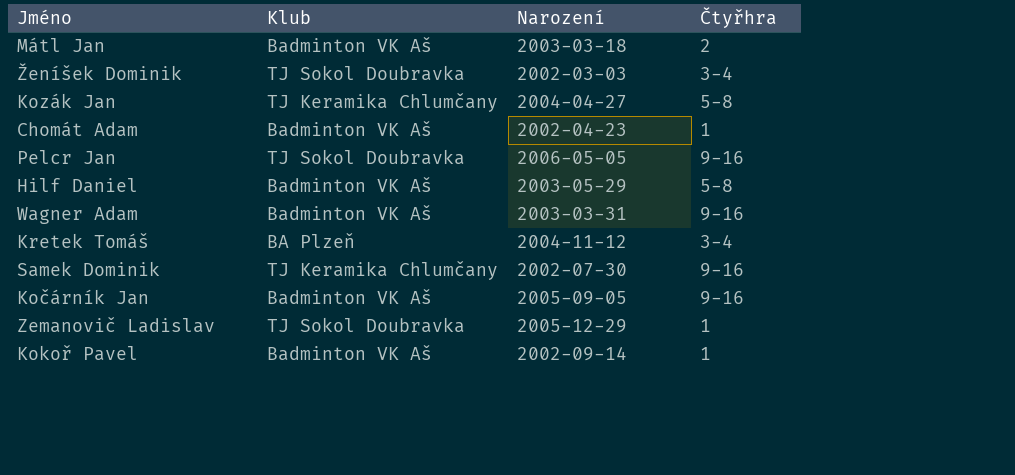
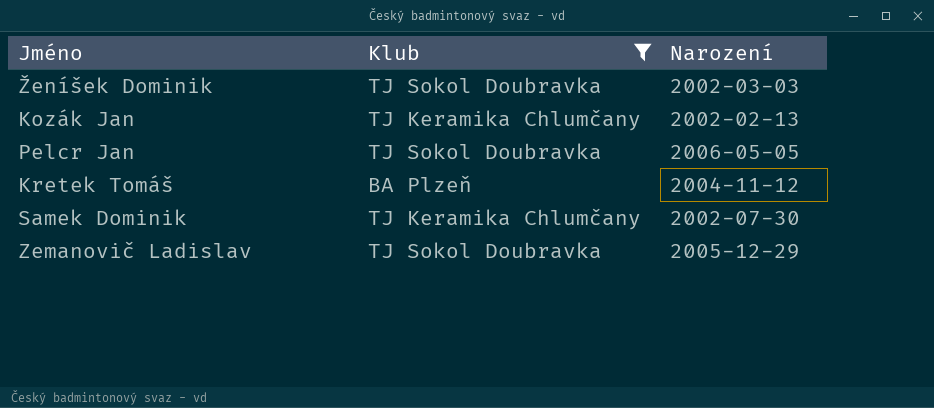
filter: none -> Klub != Badminton VK Aš
column Čtyřhra | position: 4 -> none
Kozák Jan | Narození: 2004-04-27 -> 2002-02-13

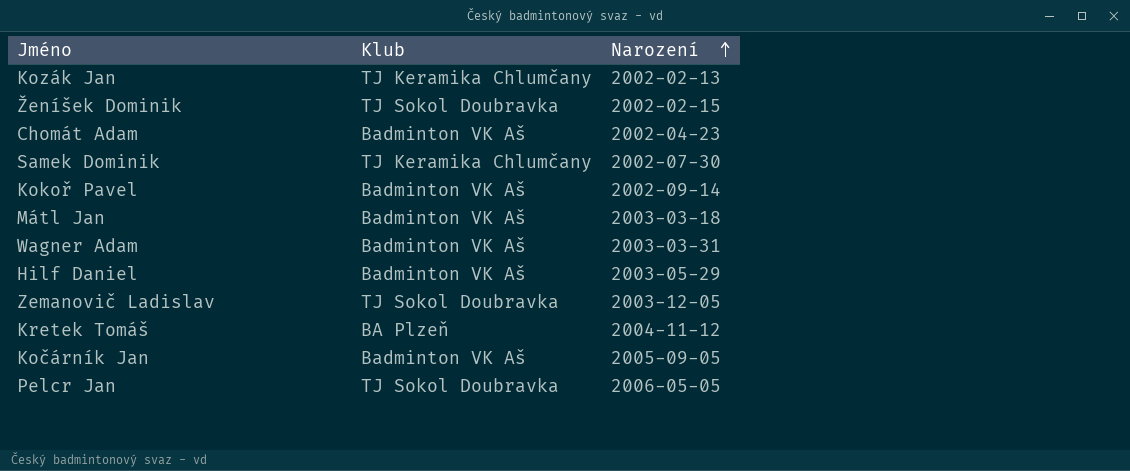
filter: Klub != Badminton VK Aš -> none
row order: none -> Narození ascending
Ženíšek Dominik | Narození: 2002-03-03 -> 2002-02-15
Zemanovič Ladislav | Narození: 2005-12-29 -> 2003-12-05

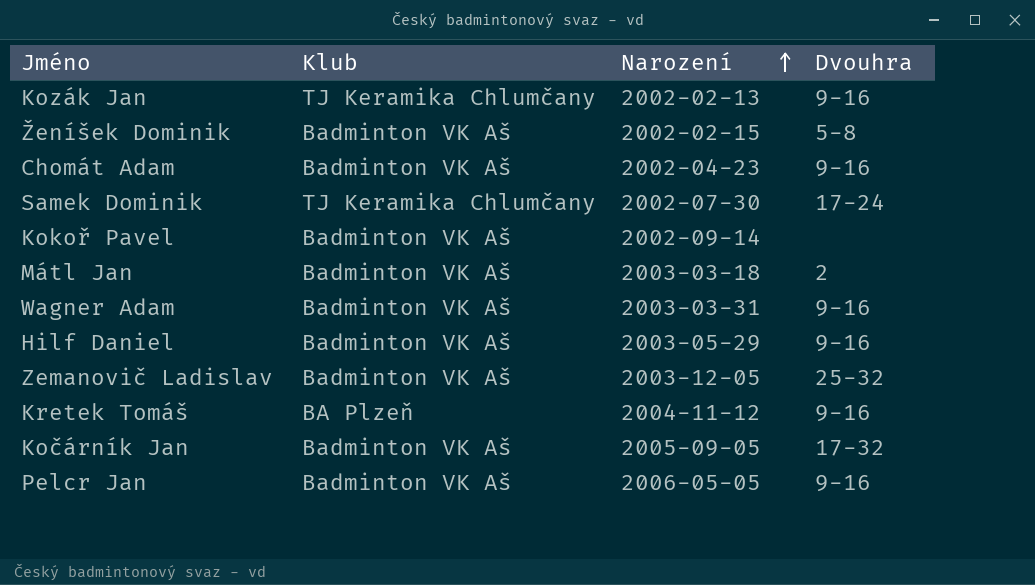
column Dvouhra | position: none -> 4
Ženíšek Dominik | Klub: TJ Sokol Doubravka -> Badminton VK Aš
Zemanovič Ladislav | Klub: TJ Sokol Doubravka -> Badminton VK Aš
Pelcr Jan | Klub: TJ Sokol Doubravka -> Badminton VK Aš

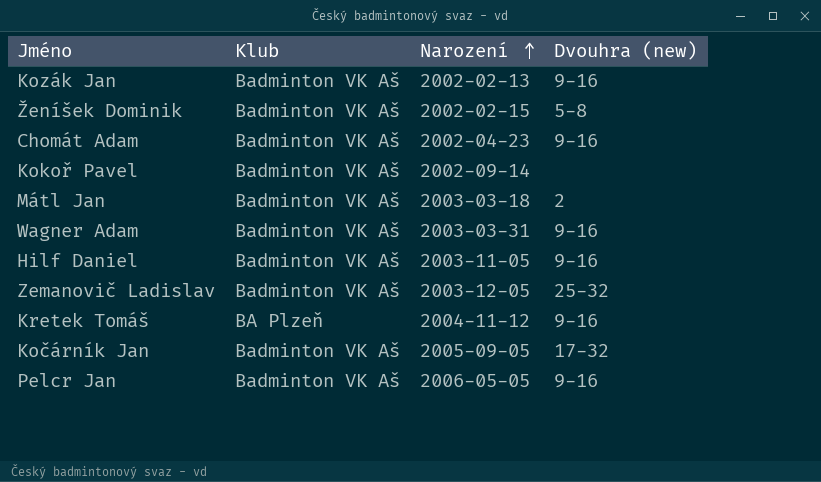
column name: Dvouhra -> Dvouhra (new)
row Samek Dominik: TJ Keramika Chlumčany | 2002-07-30 | 17-24 -> none
Kozák Jan | Klub: TJ Keramika Chlumčany -> Badminton VK Aš
Hilf Daniel | Narození: 2003-05-29 -> 2003-11-05

